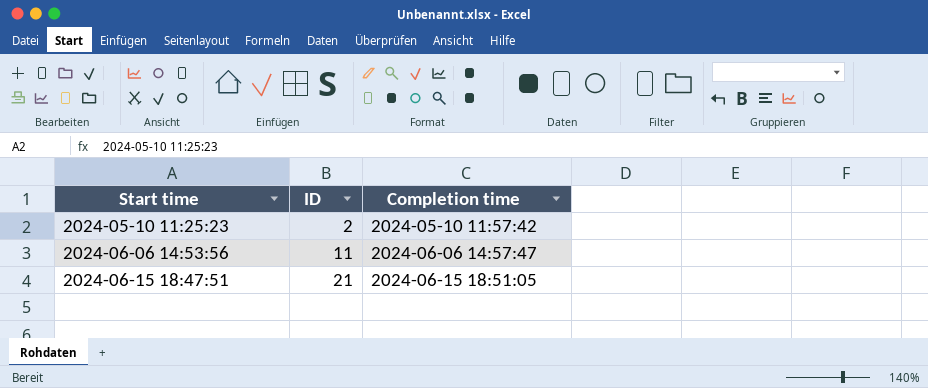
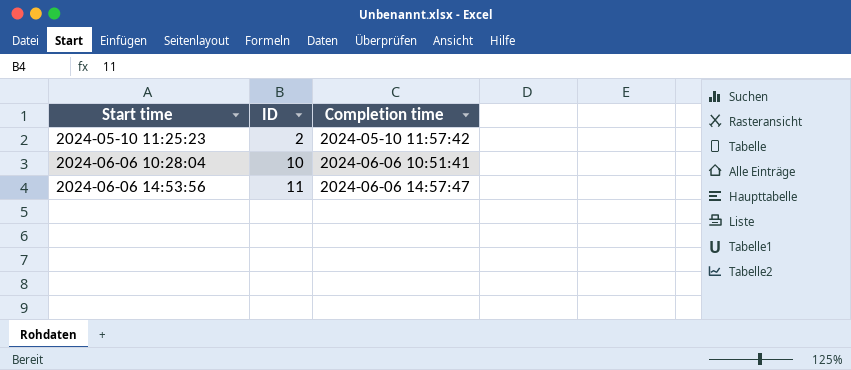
row 2024-06-15 18:47:51: 21 | 2024-06-15 18:51:05 -> none
row 2024-06-06 10:28:04: none -> 10 | 2024-06-06 10:51:41

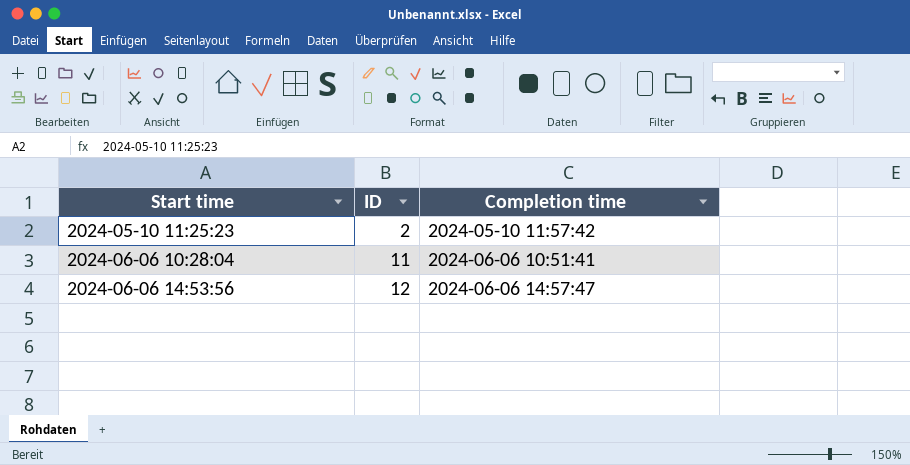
2024-06-06 10:28:04 | ID: 10 -> 11
2024-06-06 14:53:56 | ID: 11 -> 12

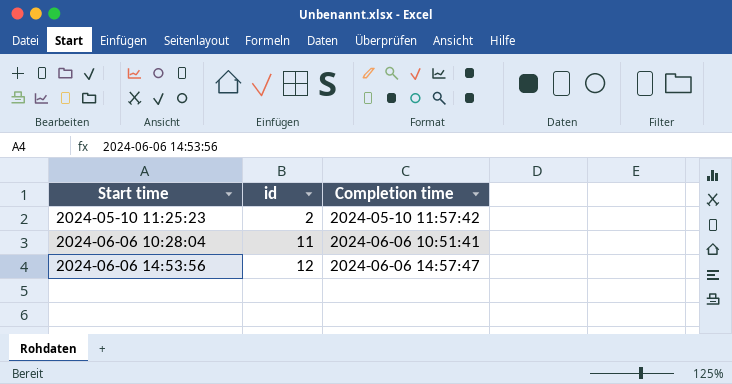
column name: ID -> id

